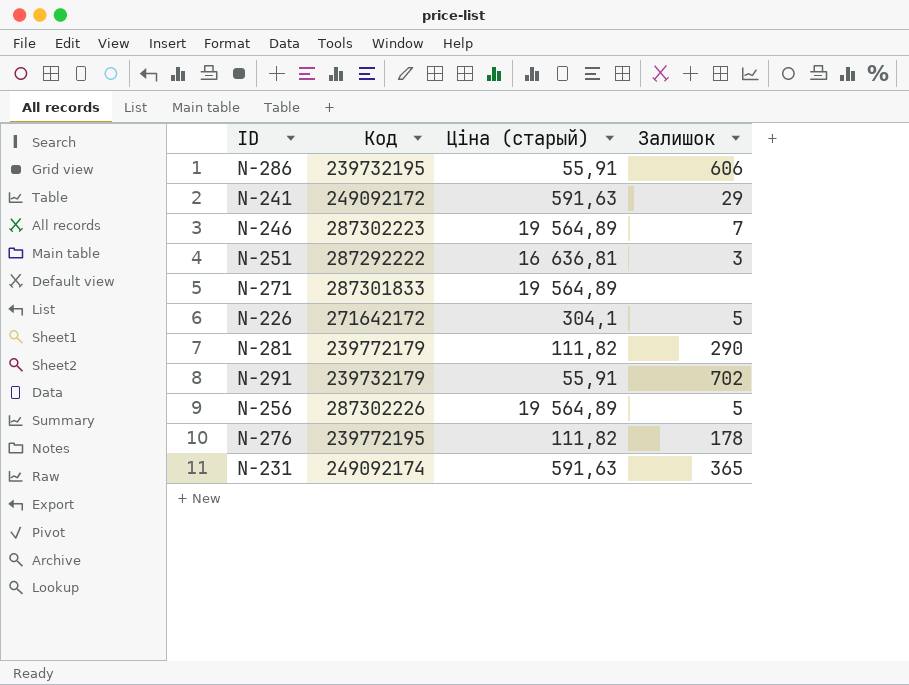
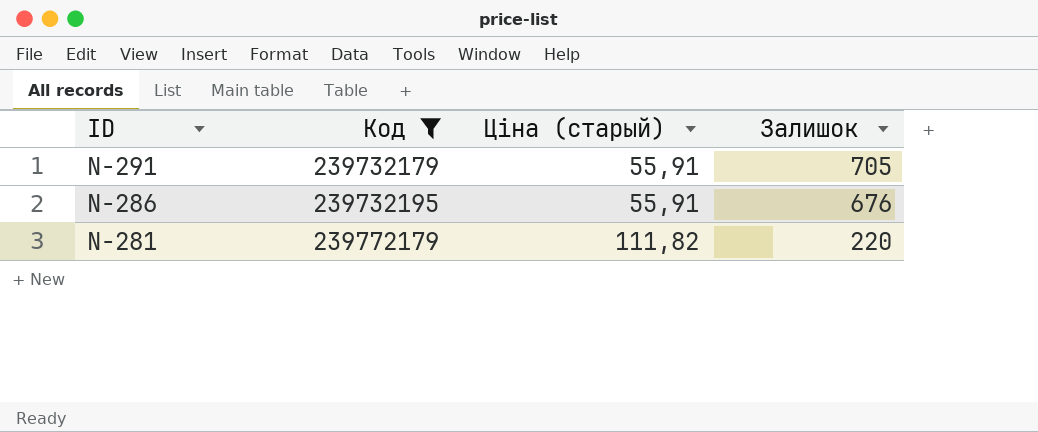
filter: none -> Код <= 239772179
row order: none -> ID descending
N-291 | Залишок: 702 -> 705
N-286 | Залишок: 606 -> 676
N-281 | Залишок: 290 -> 220

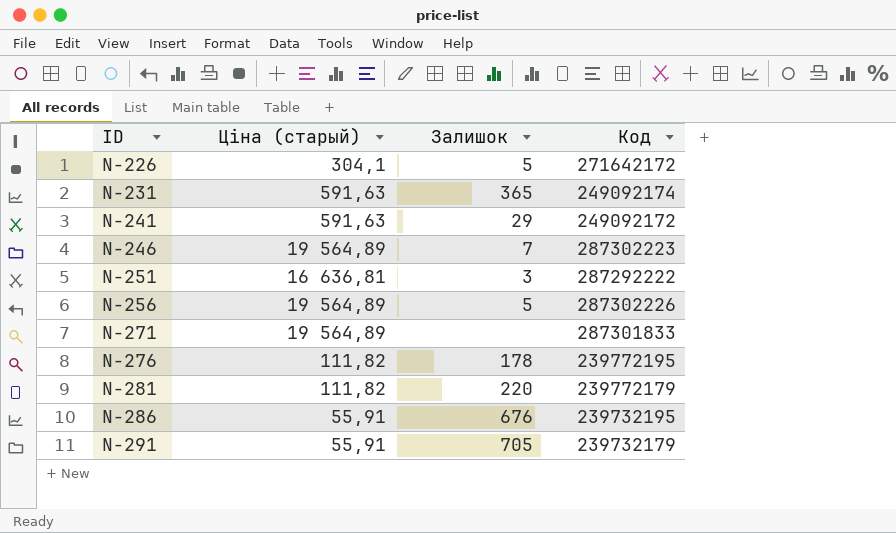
filter: Код <= 239772179 -> none
row order: ID descending -> ID ascending
column Код | position: 2 -> 4

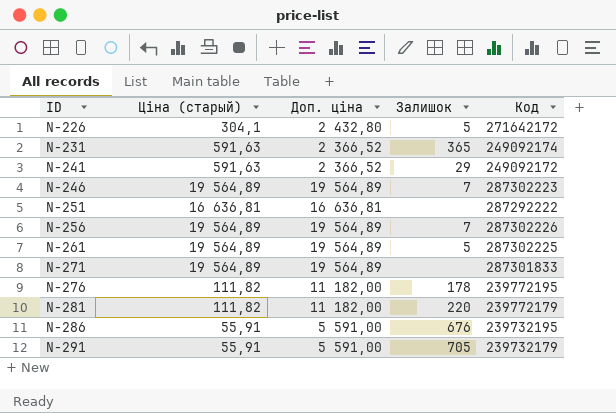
column Доп. ціна | position: none -> 3
N-251 | Залишок: 3 -> none
N-256 | Залишок: 5 -> 7
row N-261: none -> 19 564,89 | 19 564,89 | 5 | 287302225

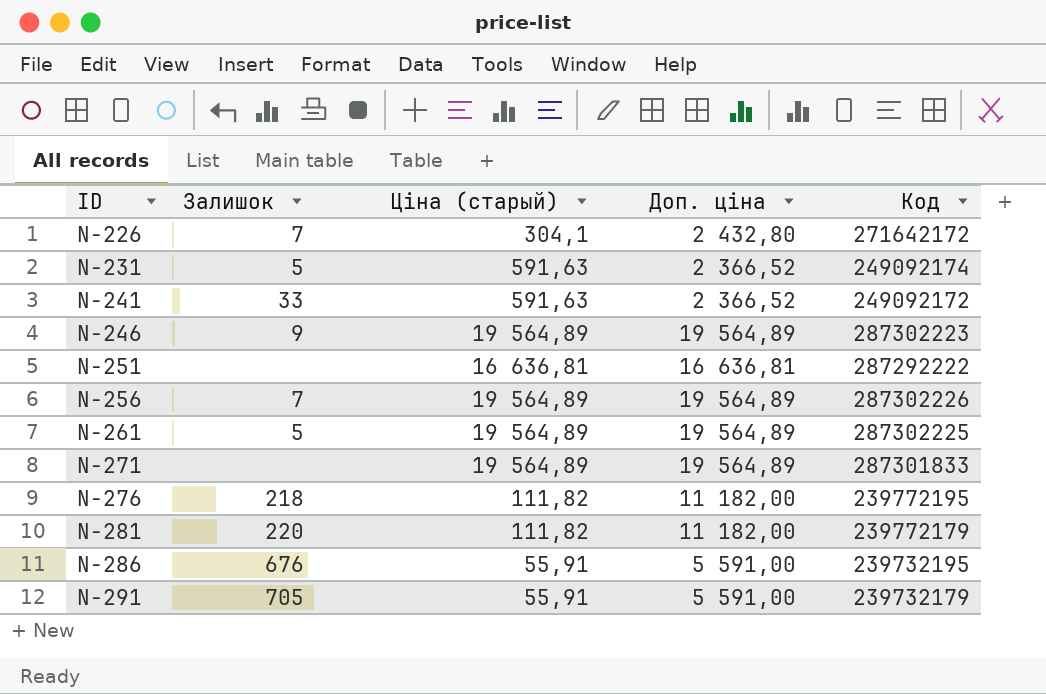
column Залишок | position: 4 -> 2
N-226 | Залишок: 5 -> 7
N-231 | Залишок: 365 -> 5
N-241 | Залишок: 29 -> 33
N-246 | Залишок: 7 -> 9
N-276 | Залишок: 178 -> 218

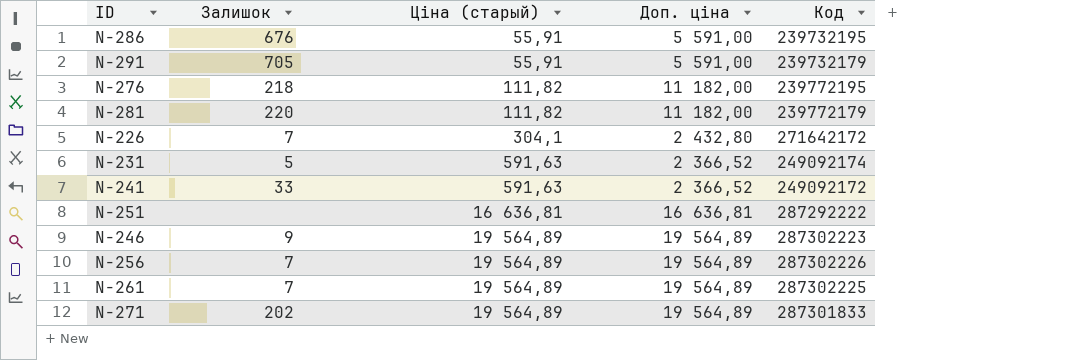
row order: ID ascending -> Ціна (старый) ascending
N-261 | Залишок: 5 -> 7
N-271 | Залишок: none -> 202

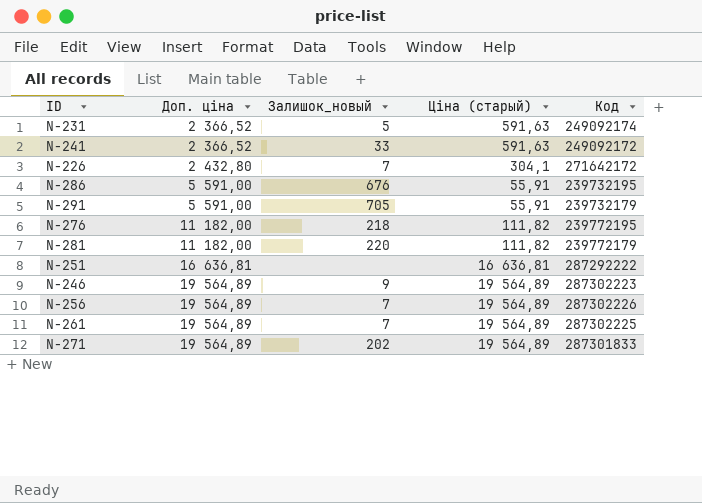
row order: Ціна (старый) ascending -> Доп. ціна ascending
column Доп. ціна | position: 4 -> 2
column name: Залишок -> Залишок_новый

